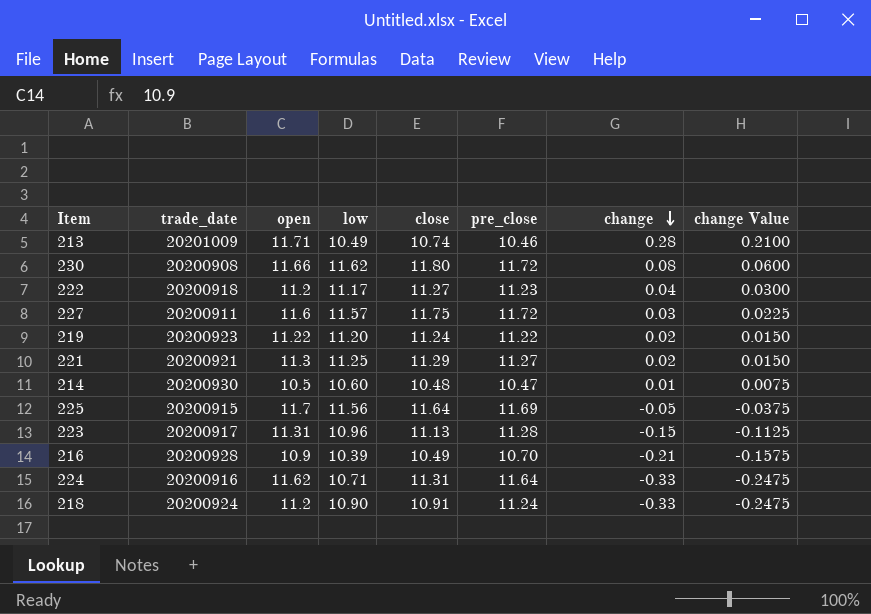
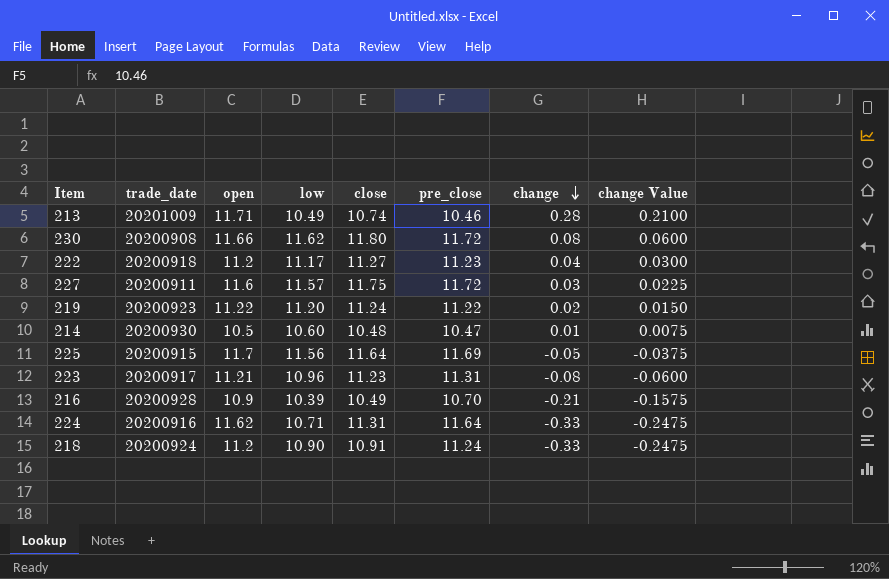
row 221: 20200921 | 11.3 | 11.25 | 11.29 | 11.27 | 0.02 | 0.0150 -> none
223 | open: 11.31 -> 11.21
223 | close: 11.13 -> 11.23
223 | pre_close: 11.28 -> 11.31
223 | change: -0.15 -> -0.08
223 | change Value: -0.1125 -> -0.0600

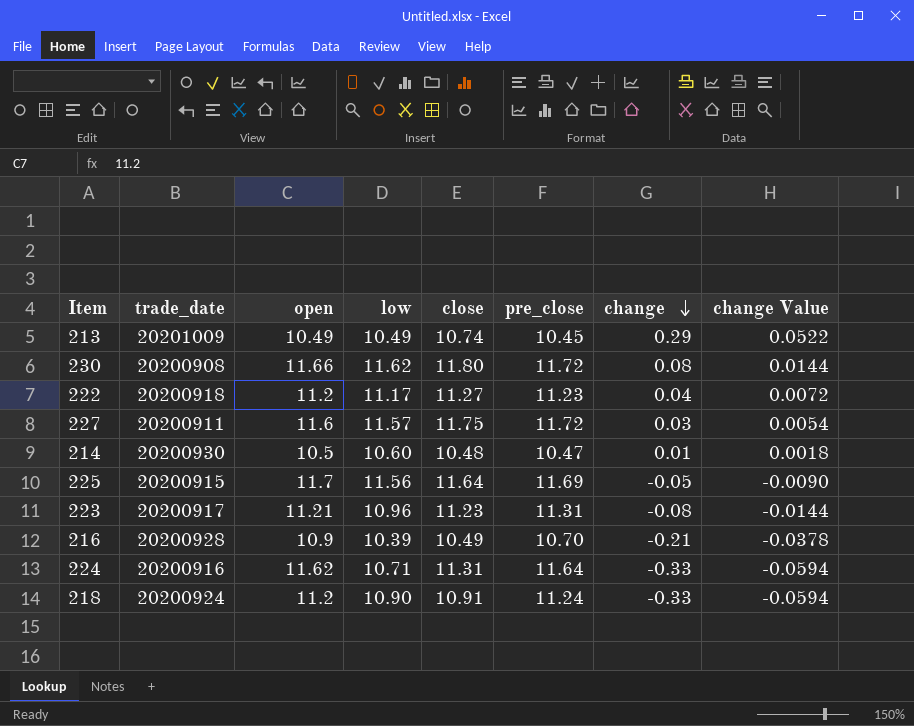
column change Value | formula: [change] * 0.75 -> [change] * 0.18
row 219: 20200923 | 11.22 | 11.20 | 11.24 | 11.22 | 0.02 | 0.0150 -> none
213 | open: 11.71 -> 10.49
213 | pre_close: 10.46 -> 10.45
213 | change: 0.28 -> 0.29

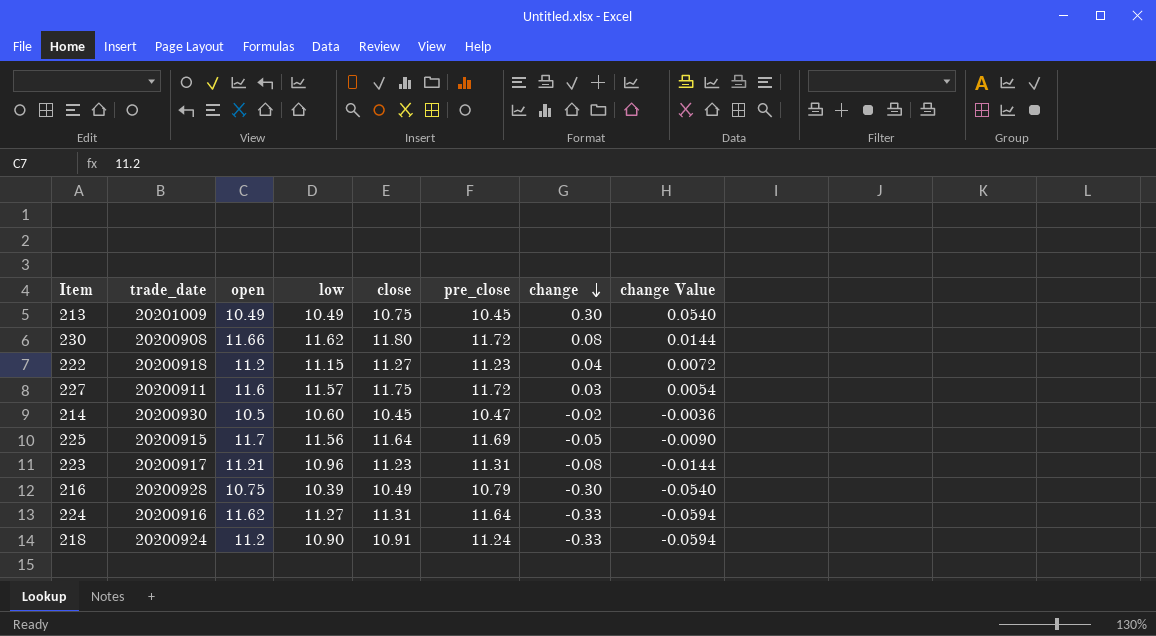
213 | close: 10.74 -> 10.75
213 | change: 0.29 -> 0.30
213 | change Value: 0.0522 -> 0.0540
222 | low: 11.17 -> 11.15
214 | close: 10.48 -> 10.45
214 | change: 0.01 -> -0.02
214 | change Value: 0.0018 -> -0.0036
216 | open: 10.9 -> 10.75
216 | pre_close: 10.70 -> 10.79
216 | change: -0.21 -> -0.30
216 | change Value: -0.0378 -> -0.0540
224 | low: 10.71 -> 11.27

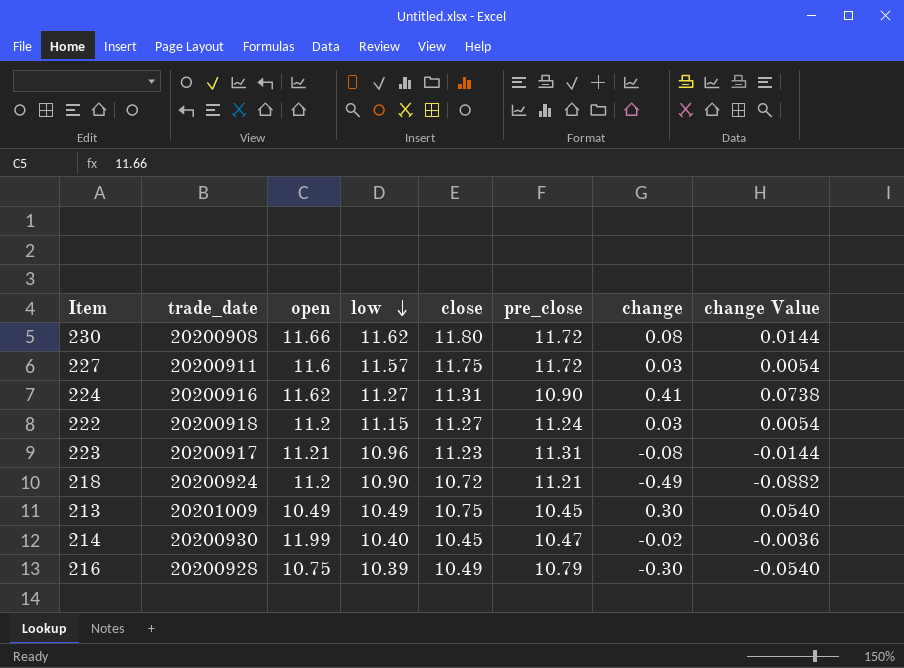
row order: change descending -> low descending
row 225: 20200915 | 11.7 | 11.56 | 11.64 | 11.69 | -0.05 | -0.0090 -> none
224 | pre_close: 11.64 -> 10.90
224 | change: -0.33 -> 0.41
224 | change Value: -0.0594 -> 0.0738
222 | pre_close: 11.23 -> 11.24
222 | change: 0.04 -> 0.03
222 | change Value: 0.0072 -> 0.0054
218 | close: 10.91 -> 10.72
218 | pre_close: 11.24 -> 11.21
218 | change: -0.33 -> -0.49
218 | change Value: -0.0594 -> -0.0882
214 | open: 10.5 -> 11.99
214 | low: 10.60 -> 10.40

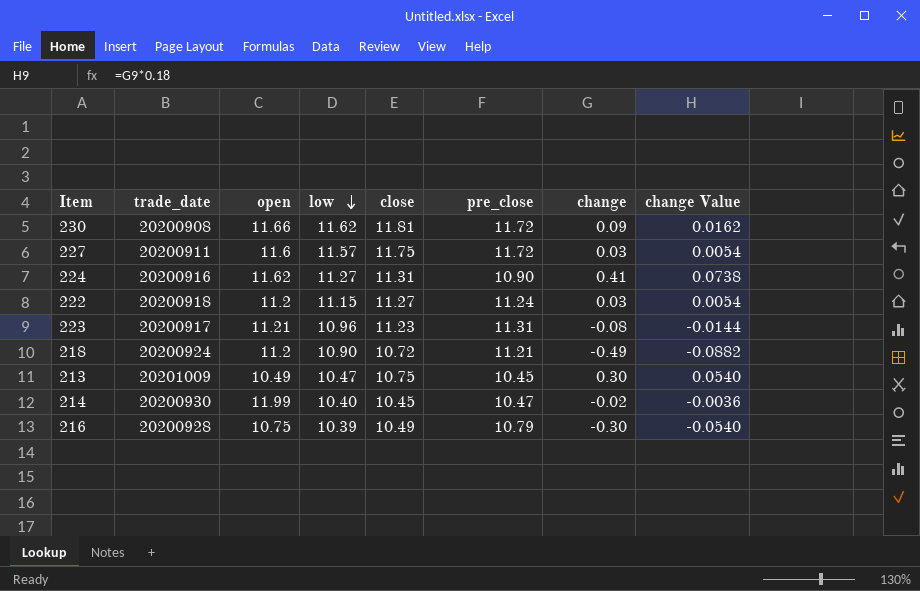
230 | close: 11.80 -> 11.81
230 | change: 0.08 -> 0.09
230 | change Value: 0.0144 -> 0.0162
213 | low: 10.49 -> 10.47

